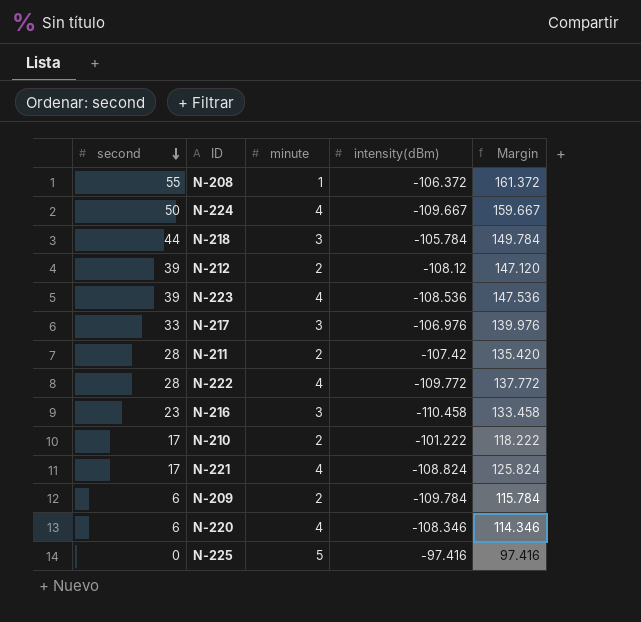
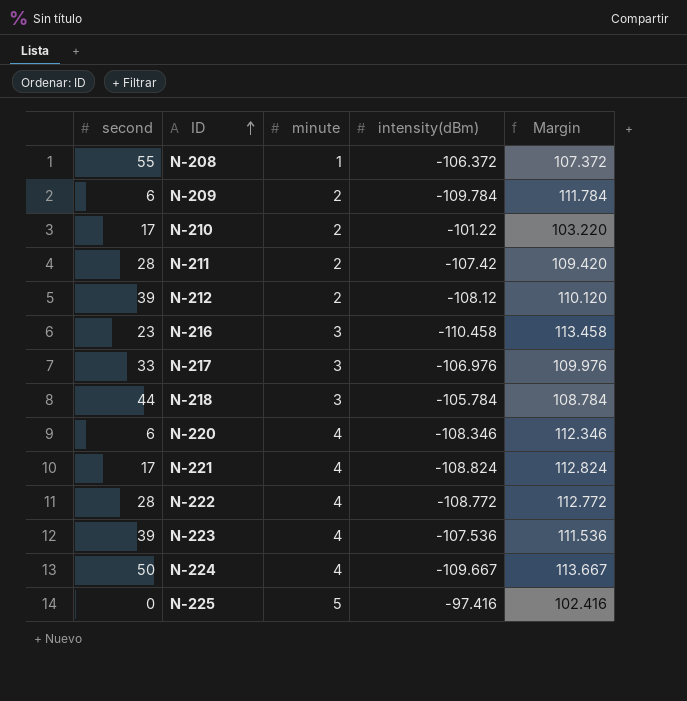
row order: second descending -> ID ascending
column Margin | formula: [second] - [intensity(dBm)] -> [minute] - [intensity(dBm)]
N-210 | intensity(dBm): -101.222 -> -101.22
N-222 | intensity(dBm): -109.772 -> -108.772
N-223 | intensity(dBm): -108.536 -> -107.536

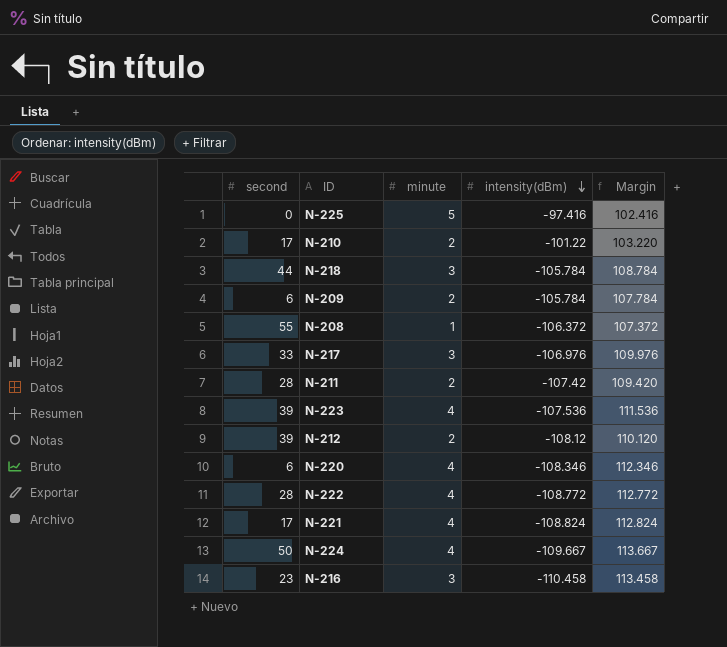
row order: ID ascending -> intensity(dBm) descending
N-209 | intensity(dBm): -109.784 -> -105.784
N-209 | Margin: 111.784 -> 107.784

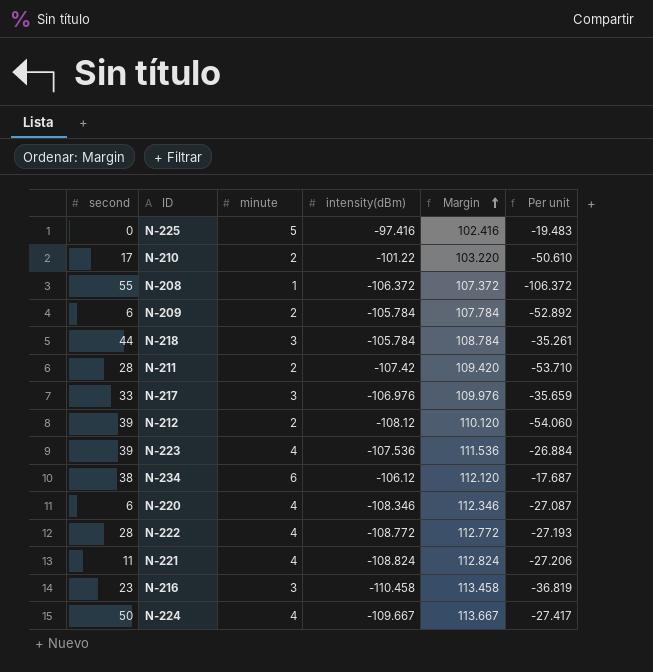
row order: intensity(dBm) descending -> Margin ascending
column Per unit | formula: none -> [intensity(dBm)] / [minute]
row N-234: none -> 38 | 6 | -106.12 | 112.120 | -17.687
N-221 | second: 17 -> 11

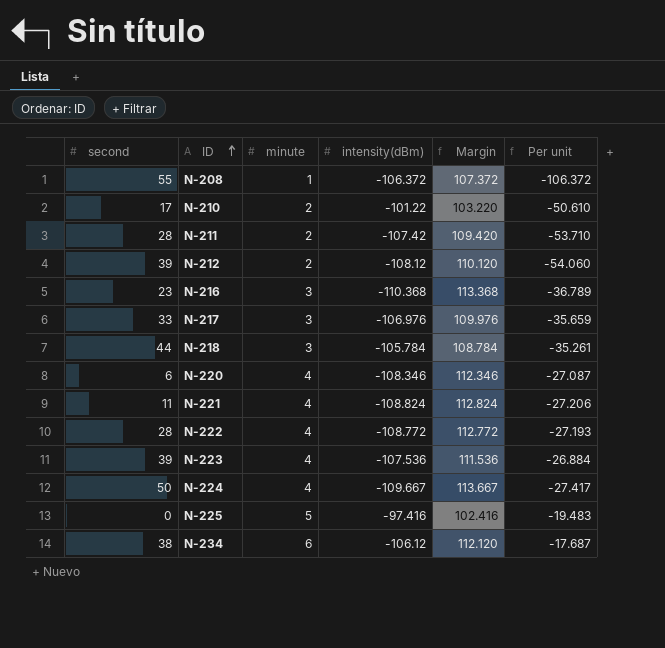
row order: Margin ascending -> ID ascending
row N-209: 6 | 2 | -105.784 | 107.784 | -52.892 -> none
N-216 | intensity(dBm): -110.458 -> -110.368
N-216 | Margin: 113.458 -> 113.368
N-216 | Per unit: -36.819 -> -36.789

